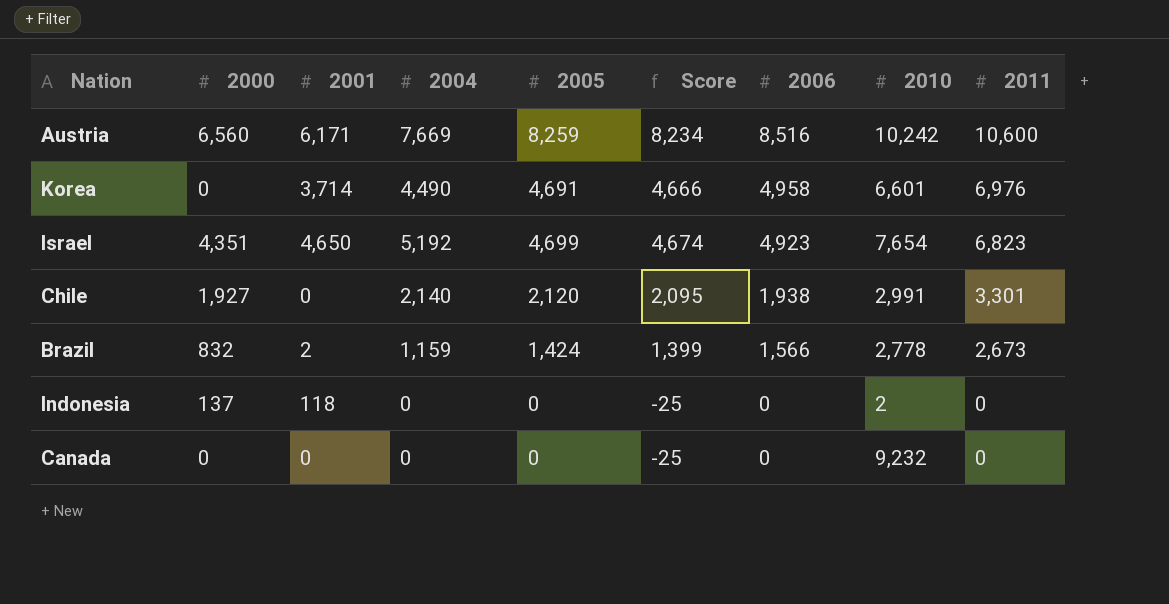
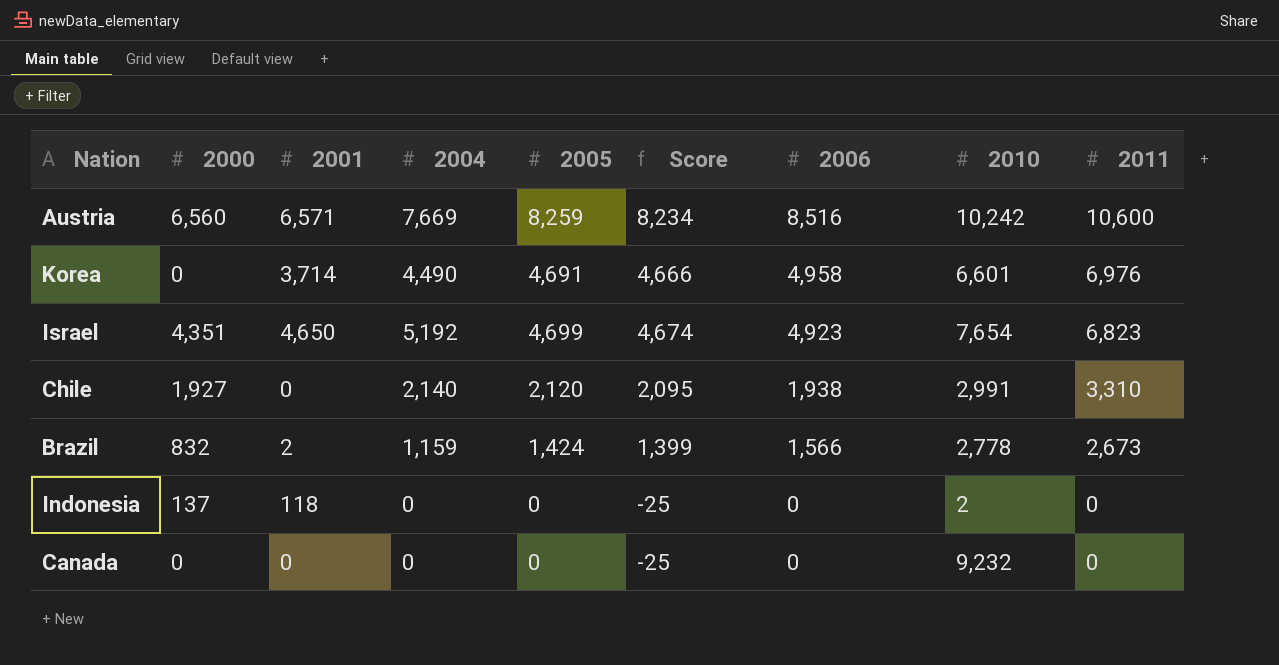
Austria | 2001: 6,171 -> 6,571
Chile | 2011: 3,301 -> 3,310

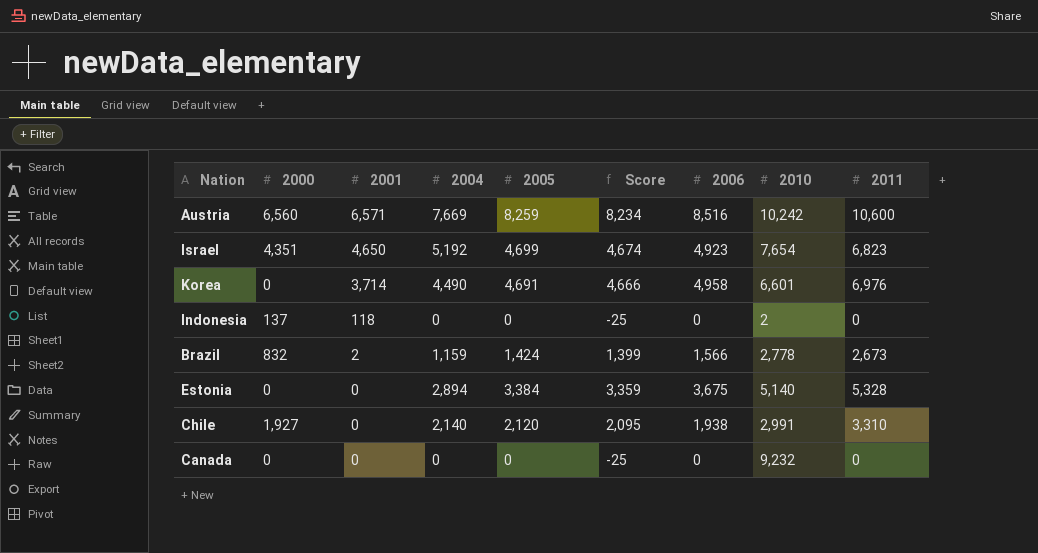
row order: 2006 descending -> 2001 descending
row Estonia: none -> 0 | 0 | 2,894 | 3,384 | 3,359 | 3,675 | 5,140 | 5,328

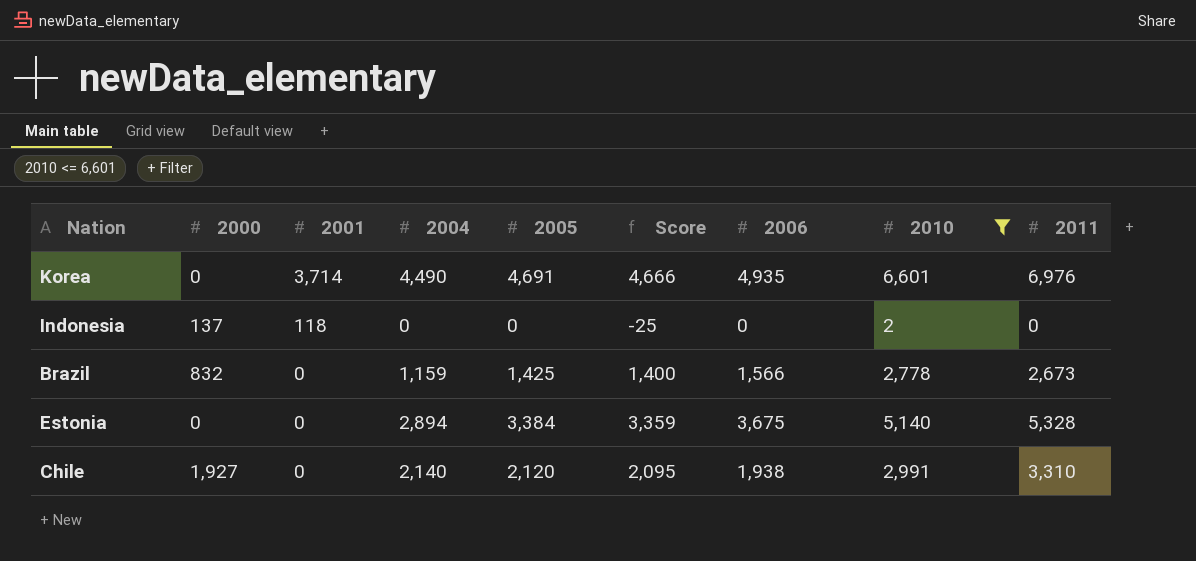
filter: none -> 2010 <= 6,601
Korea | 2006: 4,958 -> 4,935
Brazil | 2001: 2 -> 0
Brazil | 2005: 1,424 -> 1,425
Brazil | Score: 1,399 -> 1,400

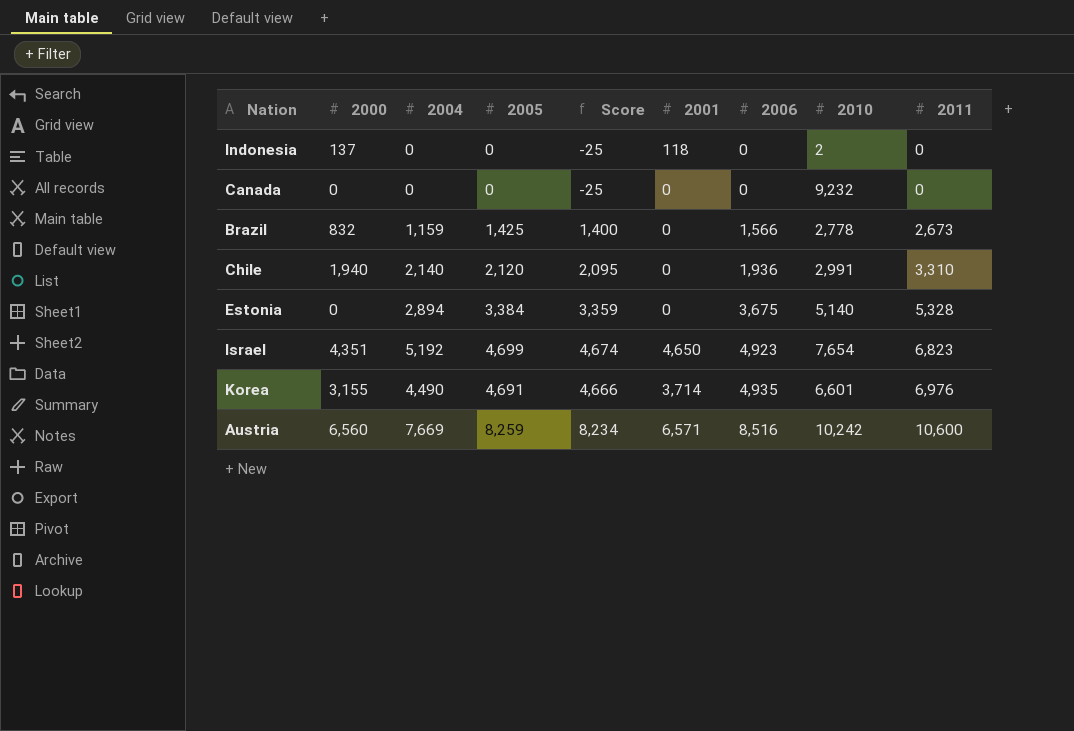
filter: 2010 <= 6,601 -> none
row order: 2001 descending -> 2006 ascending
column 2001 | position: 3 -> 6
Chile | 2000: 1,927 -> 1,940
Chile | 2006: 1,938 -> 1,936
Korea | 2000: 0 -> 3,155

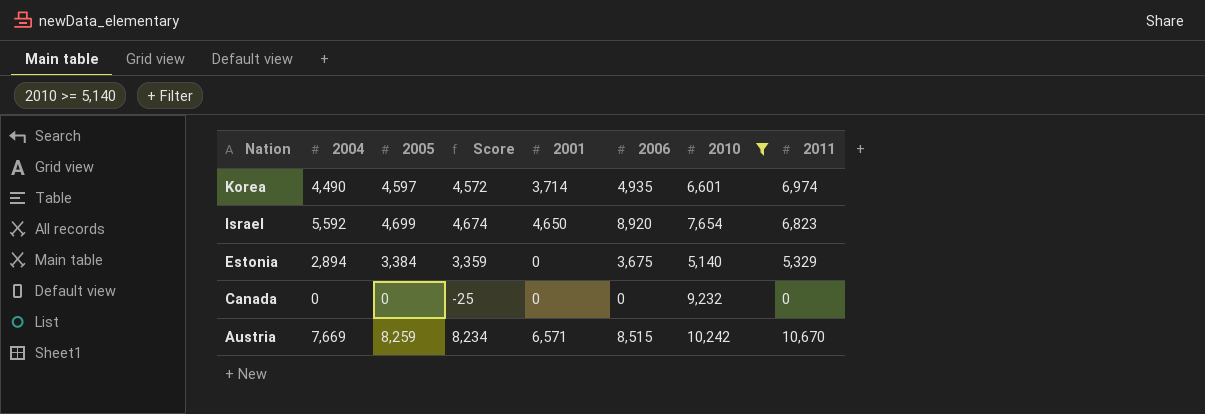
filter: none -> 2010 >= 5,140
row order: 2006 ascending -> Nation descending
column 2000 | position: 2 -> none
Korea | 2005: 4,691 -> 4,597
Korea | Score: 4,666 -> 4,572
Korea | 2011: 6,976 -> 6,974
Israel | 2004: 5,192 -> 5,592
Israel | 2006: 4,923 -> 8,920
Estonia | 2011: 5,328 -> 5,329
Austria | 2006: 8,516 -> 8,515
Austria | 2011: 10,600 -> 10,670

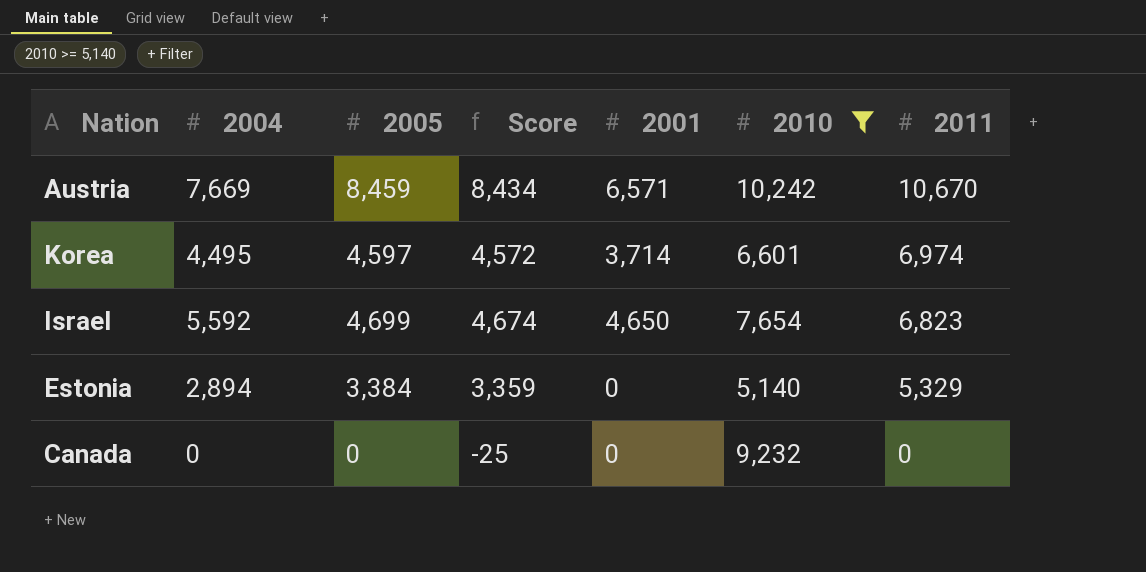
row order: Nation descending -> 2011 descending
column 2006 | position: 6 -> none
Austria | 2005: 8,259 -> 8,459
Austria | Score: 8,234 -> 8,434
Korea | 2004: 4,490 -> 4,495

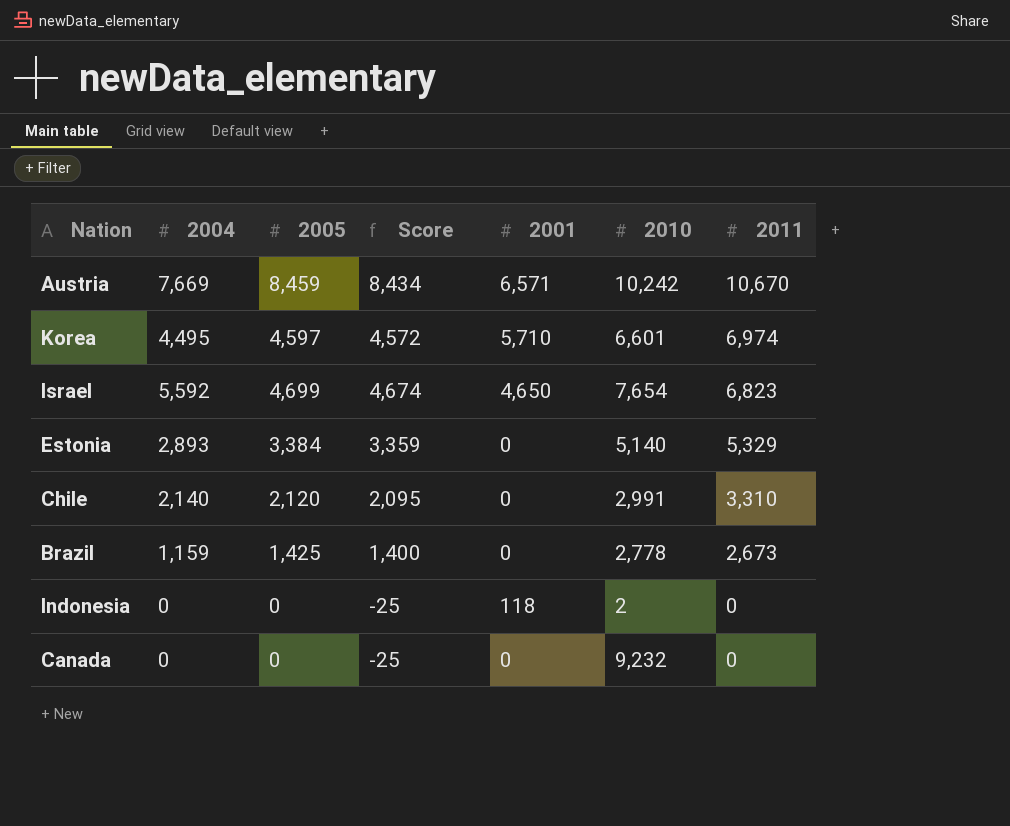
filter: 2010 >= 5,140 -> none
Korea | 2001: 3,714 -> 5,710
Estonia | 2004: 2,894 -> 2,893

